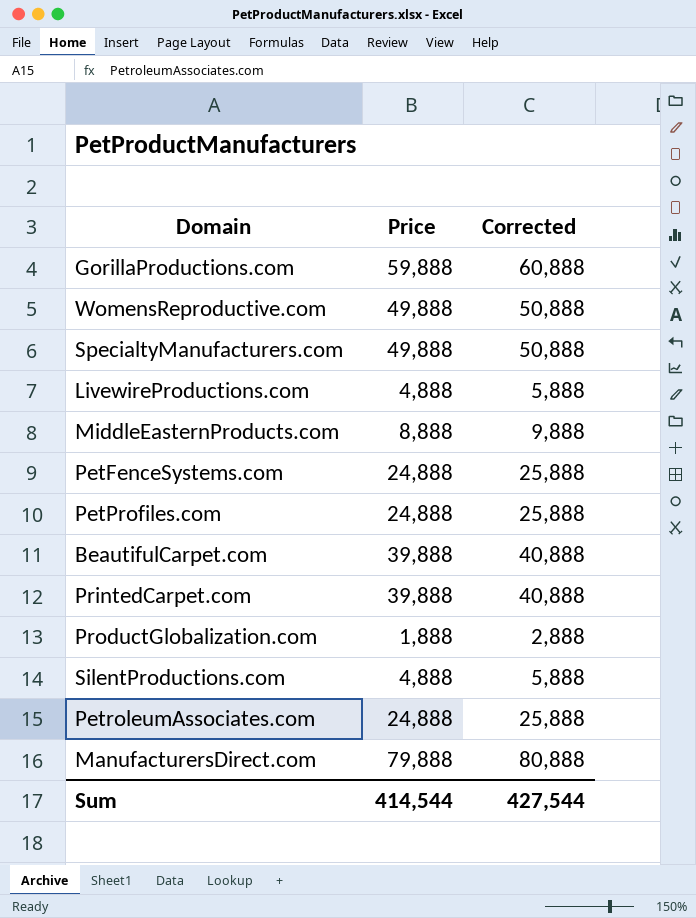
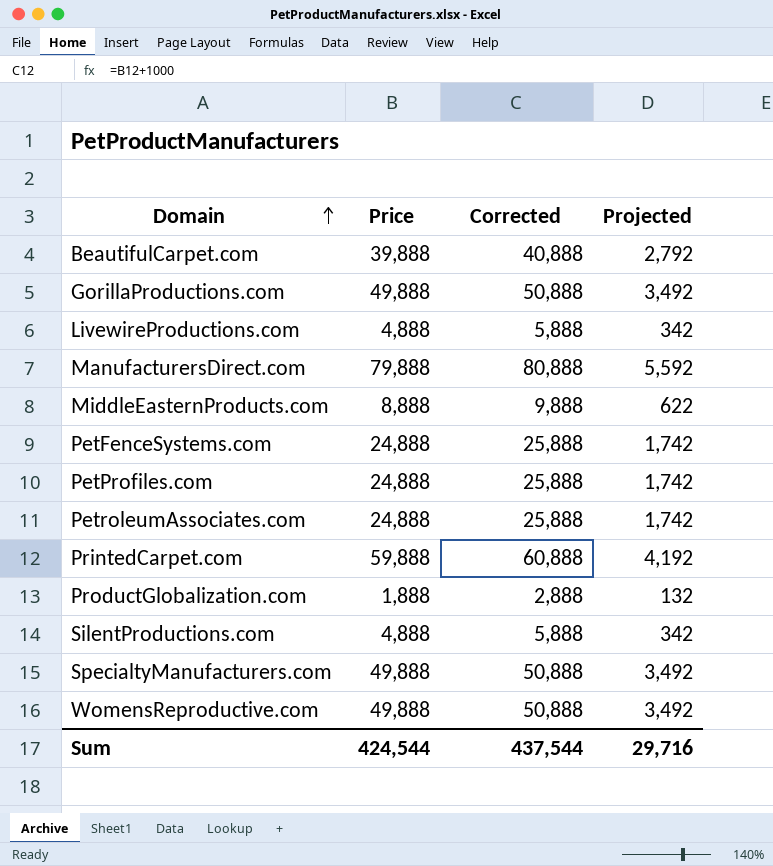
row order: none -> Domain ascending
column Projected | formula: none -> [Price] * 0.07
GorillaProductions.com | Price: 59,888 -> 49,888
GorillaProductions.com | Corrected: 60,888 -> 50,888
PrintedCarpet.com | Price: 39,888 -> 59,888
PrintedCarpet.com | Corrected: 40,888 -> 60,888
Sum | Price: 414,544 -> 424,544
Sum | Corrected: 427,544 -> 437,544

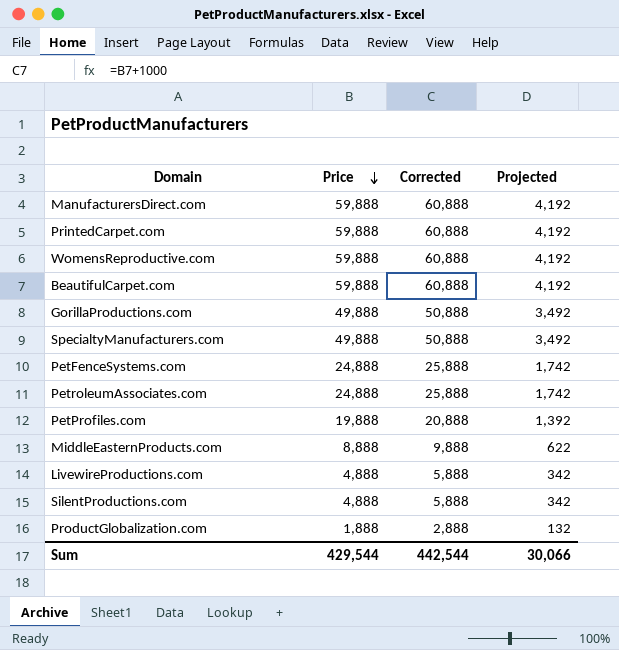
row order: Domain ascending -> Price descending
ManufacturersDirect.com | Price: 79,888 -> 59,888
ManufacturersDirect.com | Corrected: 80,888 -> 60,888
ManufacturersDirect.com | Projected: 5,592 -> 4,192
WomensReproductive.com | Price: 49,888 -> 59,888
WomensReproductive.com | Corrected: 50,888 -> 60,888
WomensReproductive.com | Projected: 3,492 -> 4,192
BeautifulCarpet.com | Price: 39,888 -> 59,888
BeautifulCarpet.com | Corrected: 40,888 -> 60,888
BeautifulCarpet.com | Projected: 2,792 -> 4,192
PetProfiles.com | Price: 24,888 -> 19,888
PetProfiles.com | Corrected: 25,888 -> 20,888
PetProfiles.com | Projected: 1,742 -> 1,392
Sum | Price: 424,544 -> 429,544
Sum | Corrected: 437,544 -> 442,544
Sum | Projected: 29,716 -> 30,066

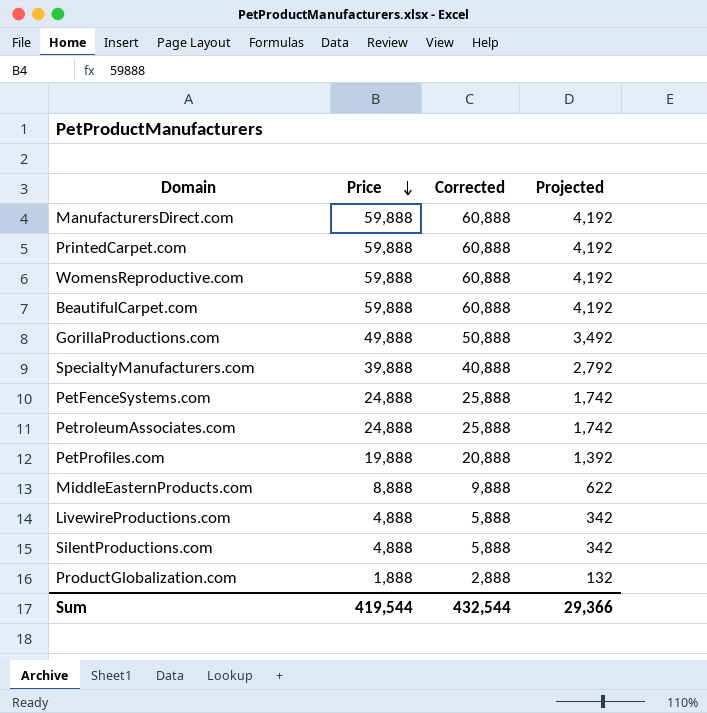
SpecialtyManufacturers.com | Price: 49,888 -> 39,888
SpecialtyManufacturers.com | Corrected: 50,888 -> 40,888
SpecialtyManufacturers.com | Projected: 3,492 -> 2,792
Sum | Price: 429,544 -> 419,544
Sum | Corrected: 442,544 -> 432,544
Sum | Projected: 30,066 -> 29,366

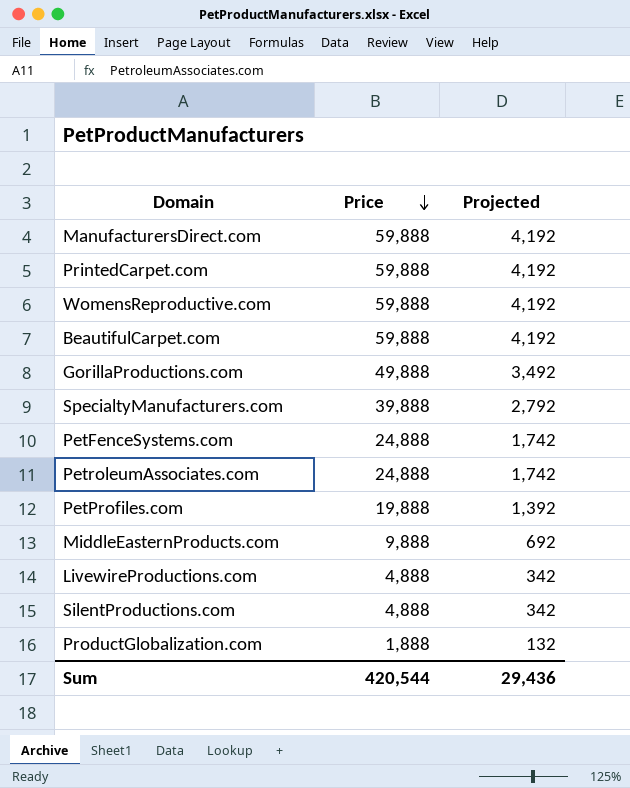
column Corrected | formula: [Price] + 1000 -> none
MiddleEasternProducts.com | Price: 8,888 -> 9,888
MiddleEasternProducts.com | Projected: 622 -> 692
Sum | Price: 419,544 -> 420,544
Sum | Projected: 29,366 -> 29,436

